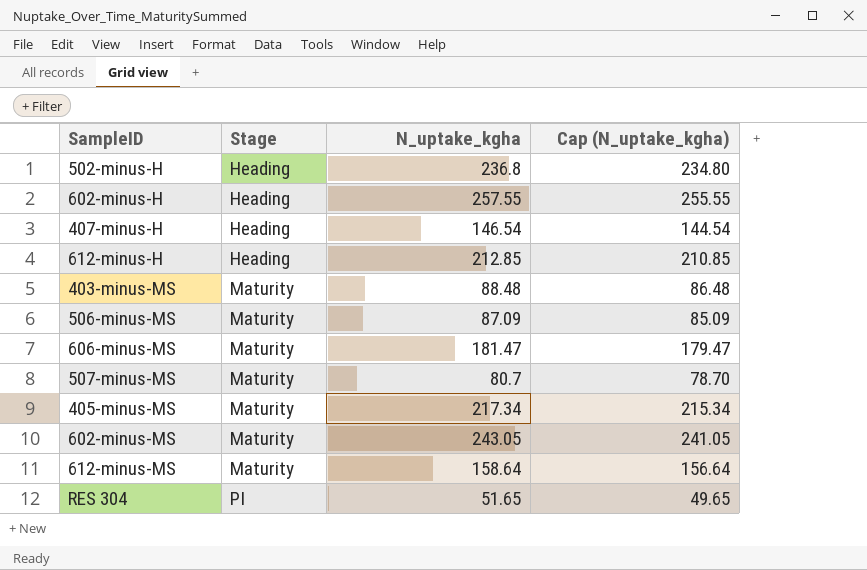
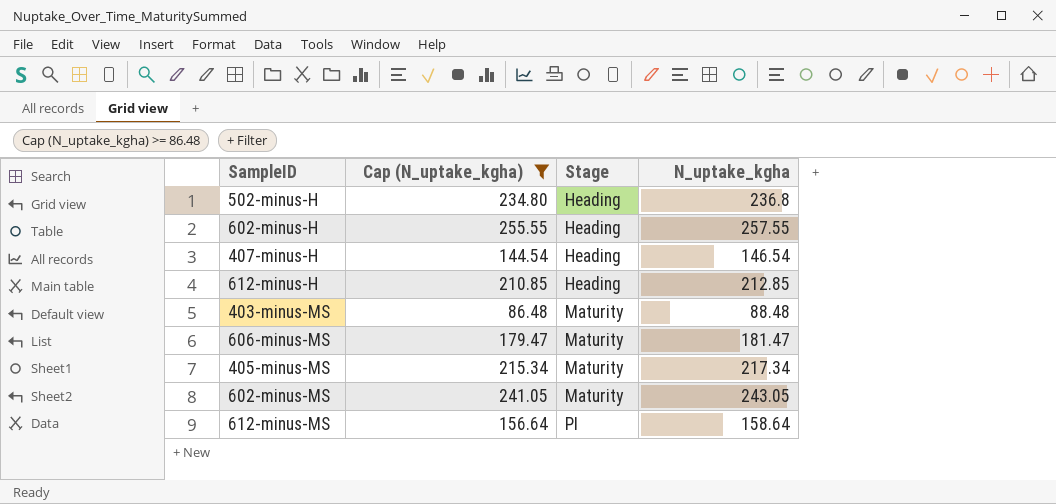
filter: none -> Cap (N_uptake_kgha) >= 86.48
column Cap (N_uptake_kgha) | position: 4 -> 2
612-minus-MS | Stage: Maturity -> PI

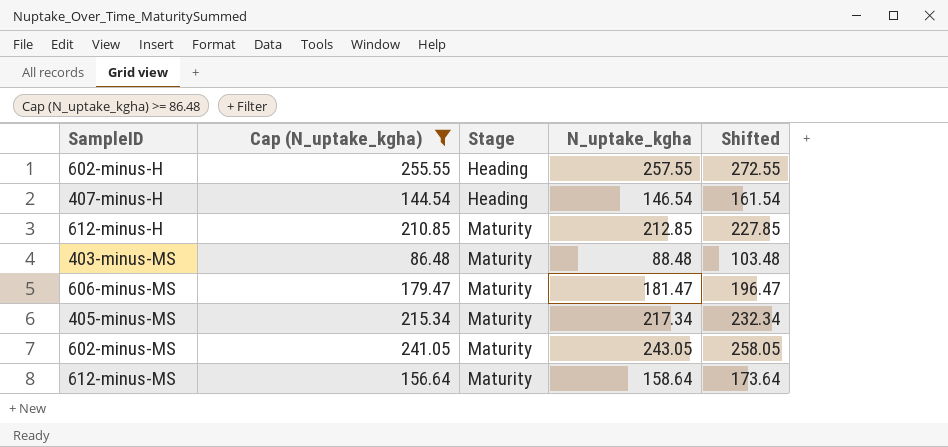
column Shifted | formula: none -> [N_uptake_kgha] + 15
row 502-minus-H: 234.80 | Heading | 236.8 -> none
612-minus-H | Stage: Heading -> Maturity
612-minus-MS | Stage: PI -> Maturity

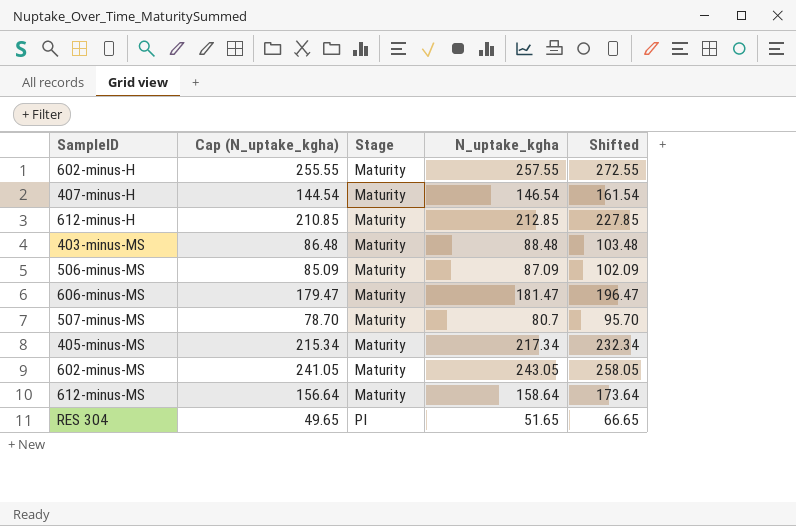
filter: Cap (N_uptake_kgha) >= 86.48 -> none
602-minus-H | Stage: Heading -> Maturity
407-minus-H | Stage: Heading -> Maturity

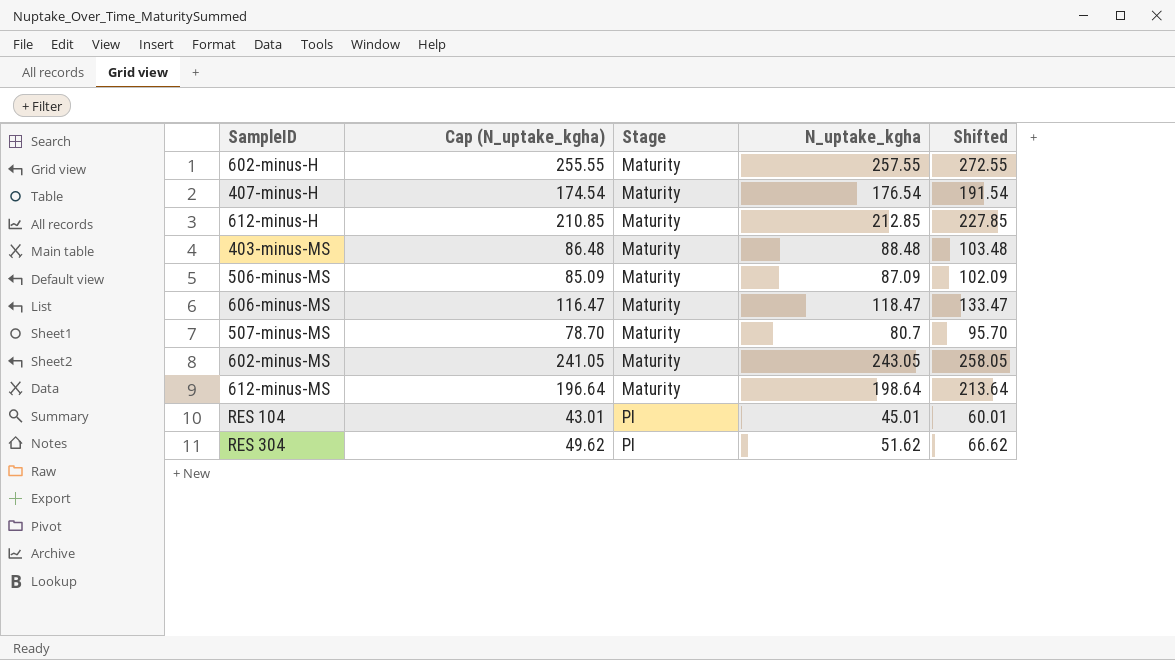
row 405-minus-MS: 215.34 | Maturity | 217.34 | 232.34 -> none
407-minus-H | Cap (N_uptake_kgha): 144.54 -> 174.54
407-minus-H | N_uptake_kgha: 146.54 -> 176.54
407-minus-H | Shifted: 161.54 -> 191.54
606-minus-MS | Cap (N_uptake_kgha): 179.47 -> 116.47
606-minus-MS | N_uptake_kgha: 181.47 -> 118.47
606-minus-MS | Shifted: 196.47 -> 133.47
612-minus-MS | Cap (N_uptake_kgha): 156.64 -> 196.64
612-minus-MS | N_uptake_kgha: 158.64 -> 198.64
612-minus-MS | Shifted: 173.64 -> 213.64
row RES 104: none -> 43.01 | PI | 45.01 | 60.01
RES 304 | Cap (N_uptake_kgha): 49.65 -> 49.62
RES 304 | N_uptake_kgha: 51.65 -> 51.62
RES 304 | Shifted: 66.65 -> 66.62

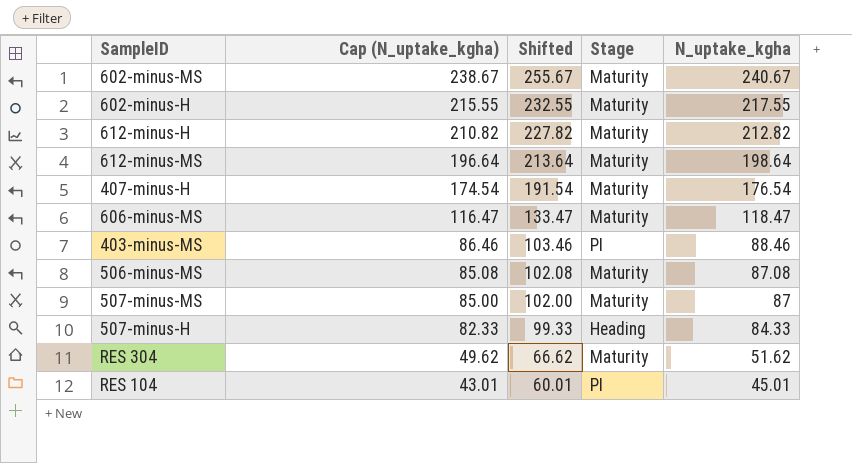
row order: Stage ascending -> Cap (N_uptake_kgha) descending
column Shifted | position: 5 -> 3
602-minus-MS | Cap (N_uptake_kgha): 241.05 -> 238.67
602-minus-MS | Shifted: 258.05 -> 255.67
602-minus-MS | N_uptake_kgha: 243.05 -> 240.67
602-minus-H | Cap (N_uptake_kgha): 255.55 -> 215.55
602-minus-H | Shifted: 272.55 -> 232.55
602-minus-H | N_uptake_kgha: 257.55 -> 217.55
612-minus-H | Cap (N_uptake_kgha): 210.85 -> 210.82
612-minus-H | Shifted: 227.85 -> 227.82
612-minus-H | N_uptake_kgha: 212.85 -> 212.82
403-minus-MS | Cap (N_uptake_kgha): 86.48 -> 86.46
403-minus-MS | Shifted: 103.48 -> 103.46
403-minus-MS | Stage: Maturity -> PI
403-minus-MS | N_uptake_kgha: 88.48 -> 88.46
506-minus-MS | Cap (N_uptake_kgha): 85.09 -> 85.08
506-minus-MS | Shifted: 102.09 -> 102.08
506-minus-MS | N_uptake_kgha: 87.09 -> 87.08
507-minus-MS | Cap (N_uptake_kgha): 78.70 -> 85.00
507-minus-MS | Shifted: 95.70 -> 102.00
507-minus-MS | N_uptake_kgha: 80.7 -> 87
row 507-minus-H: none -> 82.33 | 99.33 | Heading | 84.33
RES 304 | Stage: PI -> Maturity

